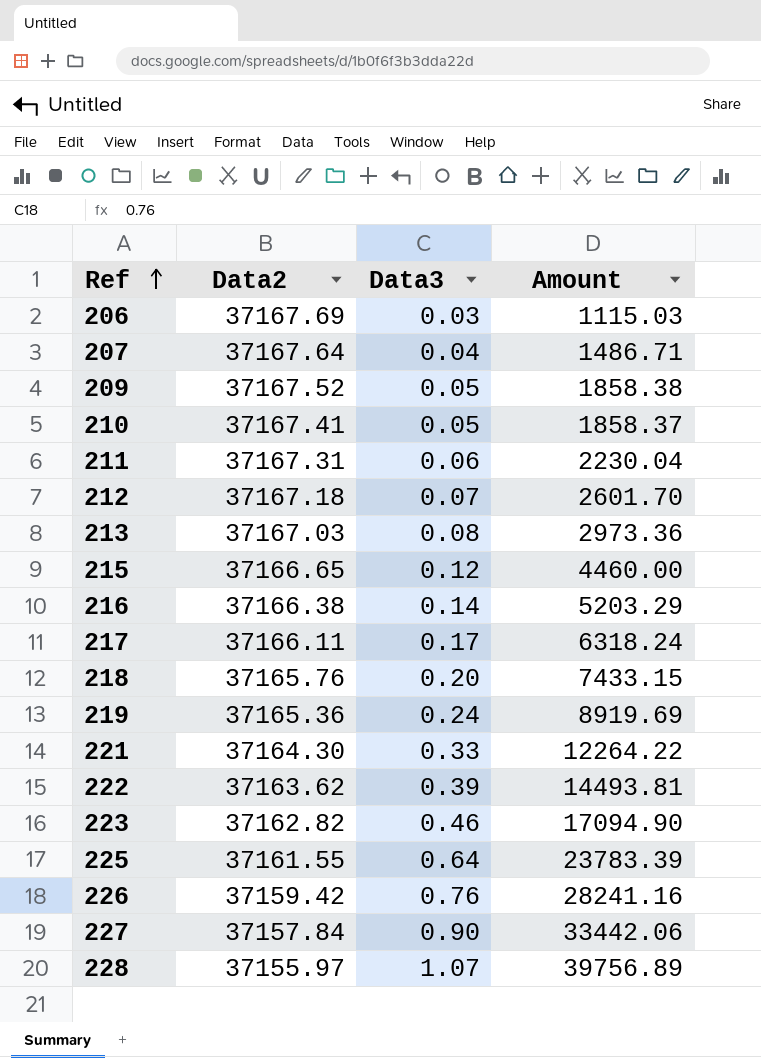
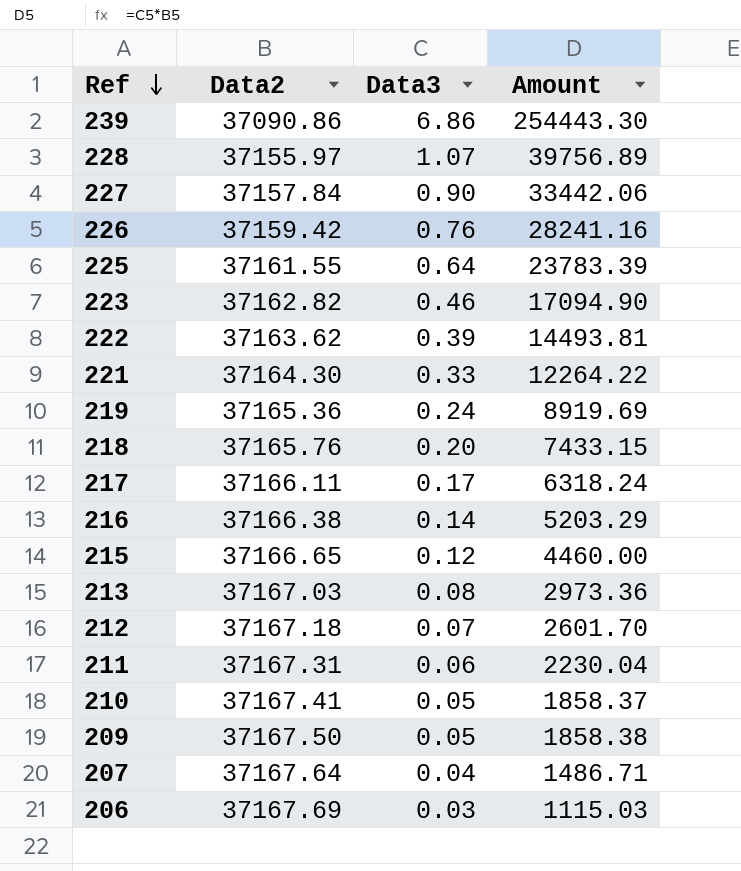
row order: Ref ascending -> Ref descending
row 239: none -> 37090.86 | 6.86 | 254443.30
209 | Data2: 37167.52 -> 37167.50

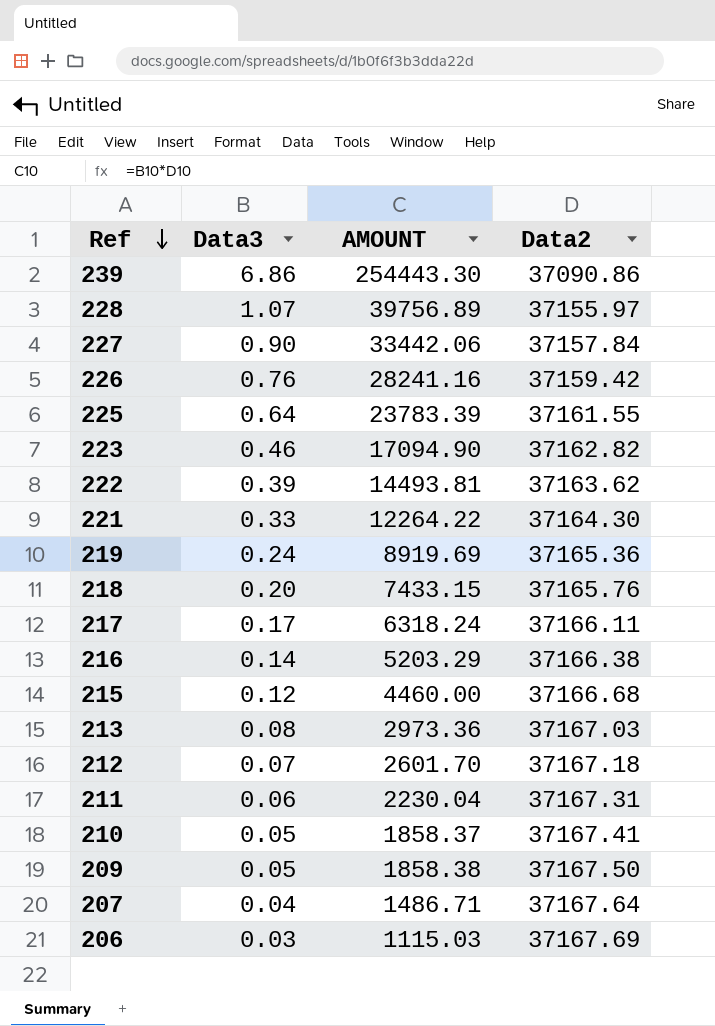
column name: Amount -> AMOUNT
column Data2 | position: 2 -> 4
215 | Data2: 37166.65 -> 37166.68

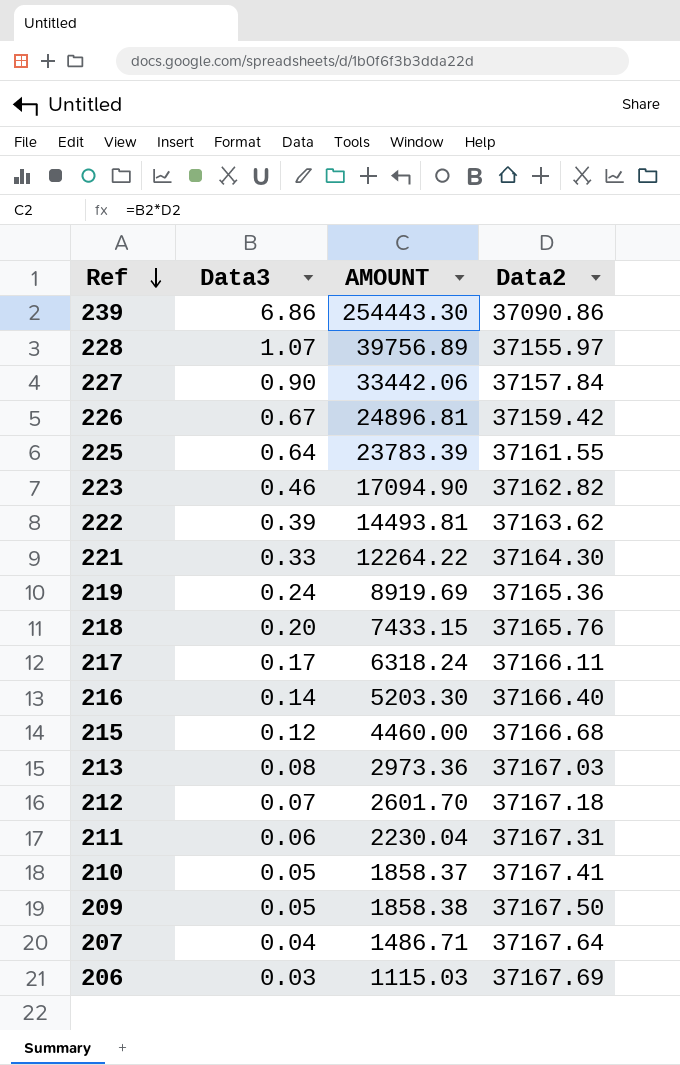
226 | Data3: 0.76 -> 0.67
226 | AMOUNT: 28241.16 -> 24896.81
216 | AMOUNT: 5203.29 -> 5203.30
216 | Data2: 37166.38 -> 37166.40

